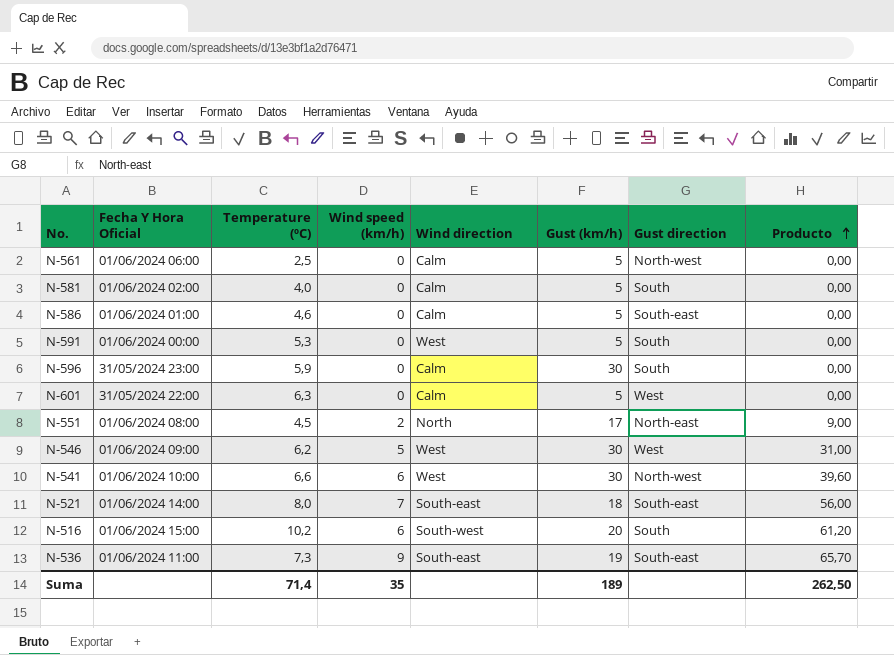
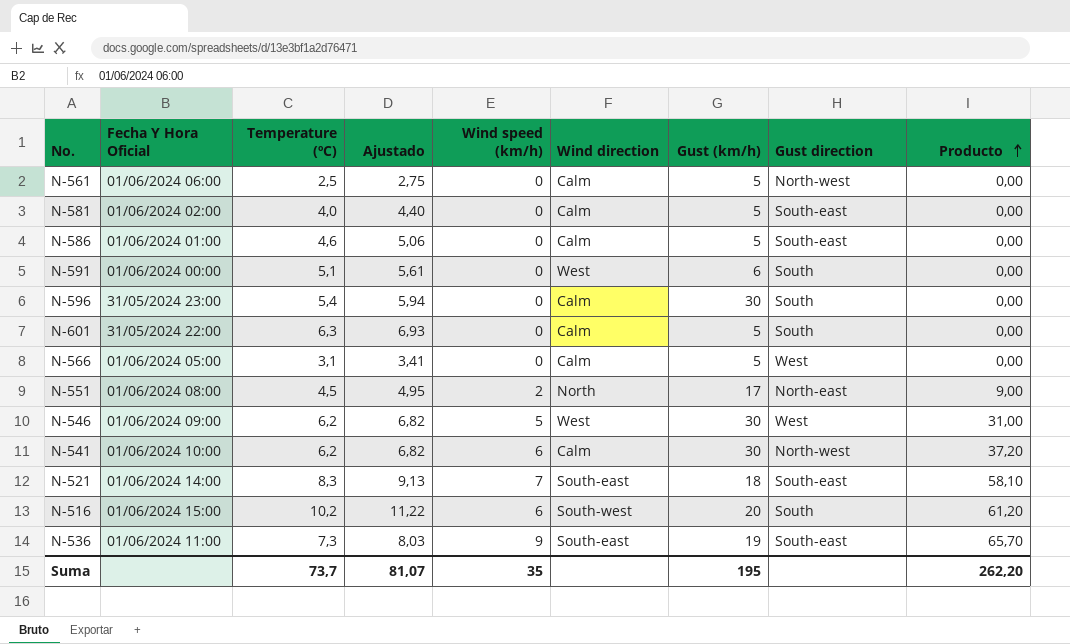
column Ajustado | formula: none -> [Temperature (ºC)] * 1,1
N-581 | Gust direction: South -> South-east
N-591 | Temperature (ºC): 5,3 -> 5,1
N-591 | Gust (km/h): 5 -> 6
N-596 | Temperature (ºC): 5,9 -> 5,4
N-601 | Gust direction: West -> South
row N-566: none -> 01/06/2024 05:00 | 3,1 | 3,41 | 0 | Calm | 5 | West | 0,00
N-541 | Temperature (ºC): 6,6 -> 6,2
N-541 | Wind direction: West -> Calm
N-541 | Producto: 39,60 -> 37,20
N-521 | Temperature (ºC): 8,0 -> 8,3
N-521 | Producto: 56,00 -> 58,10
Suma | Temperature (ºC): 71,4 -> 73,7
Suma | Gust (km/h): 189 -> 195
Suma | Producto: 262,50 -> 262,20

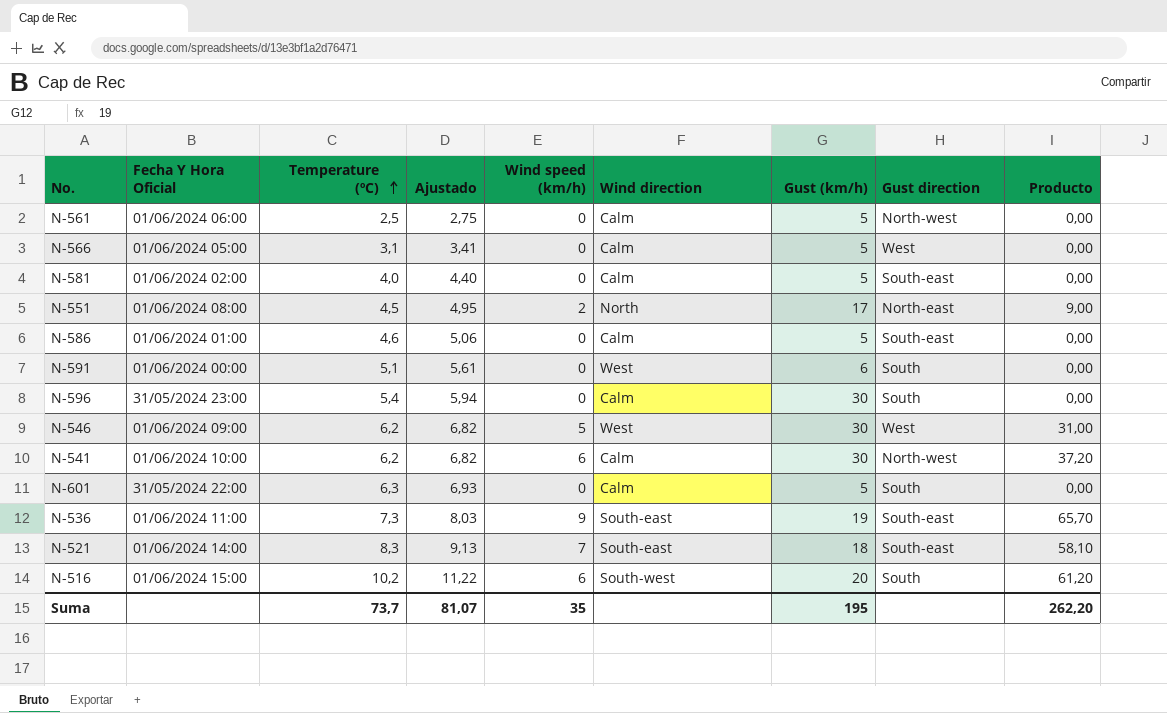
row order: Producto ascending -> Temperature (ºC) ascending

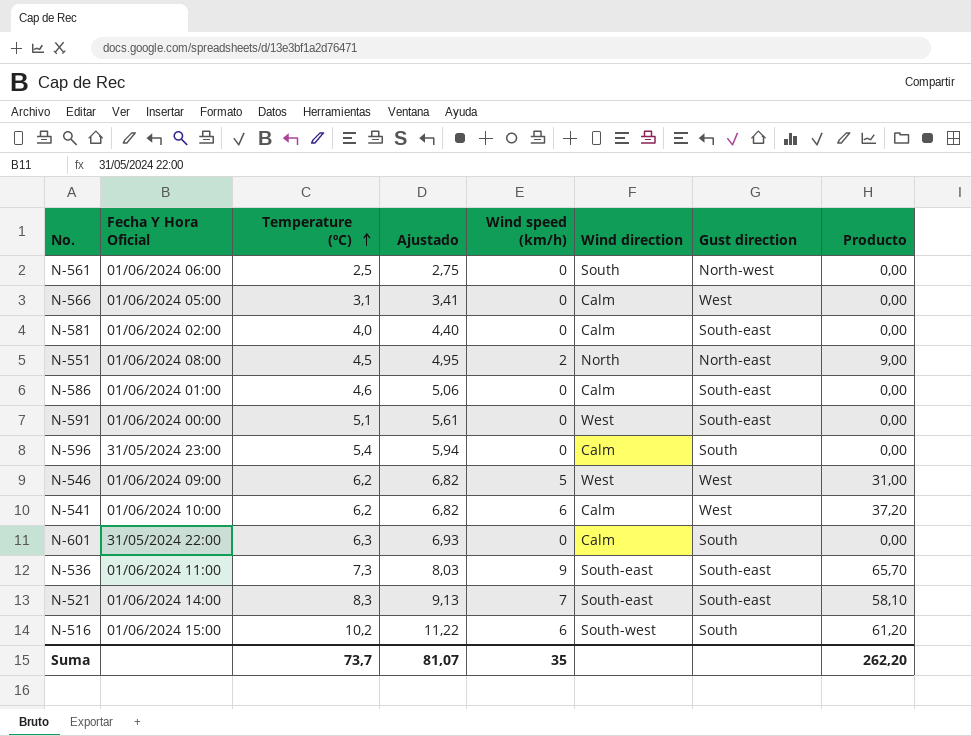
column Gust (km/h) | position: 7 -> none
N-561 | Wind direction: Calm -> South
N-591 | Gust direction: South -> South-east
N-541 | Gust direction: North-west -> West

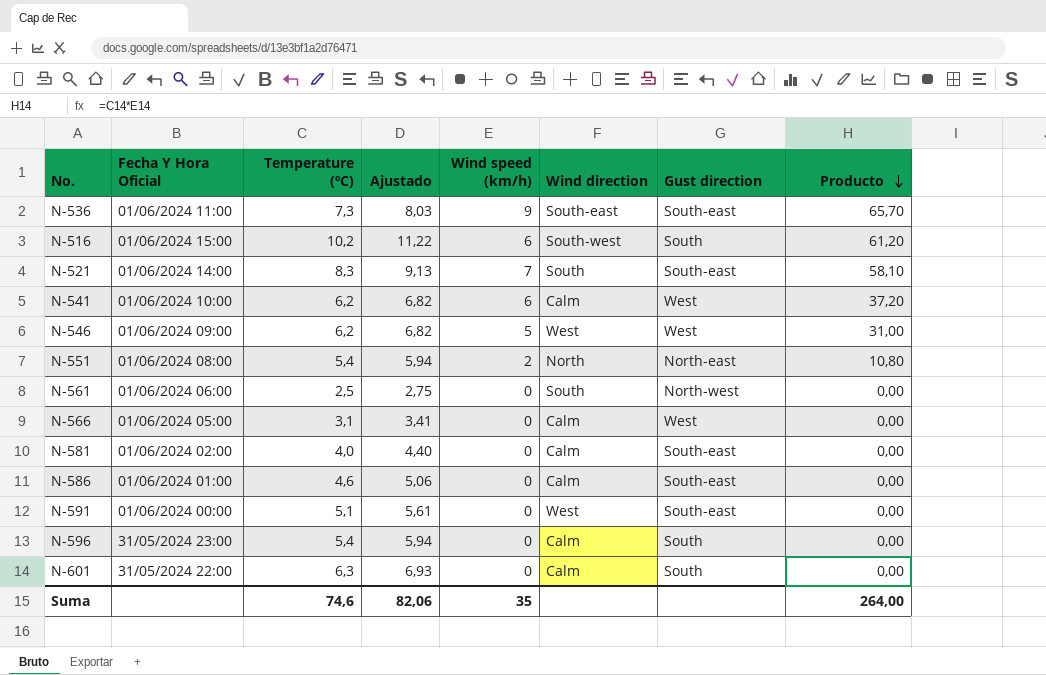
row order: Temperature (ºC) ascending -> Producto descending
N-521 | Wind direction: South-east -> South
N-551 | Temperature (ºC): 4,5 -> 5,4
N-551 | Ajustado: 4,95 -> 5,94
N-551 | Producto: 9,00 -> 10,80
Suma | Temperature (ºC): 73,7 -> 74,6
Suma | Ajustado: 81,07 -> 82,06
Suma | Producto: 262,20 -> 264,00

